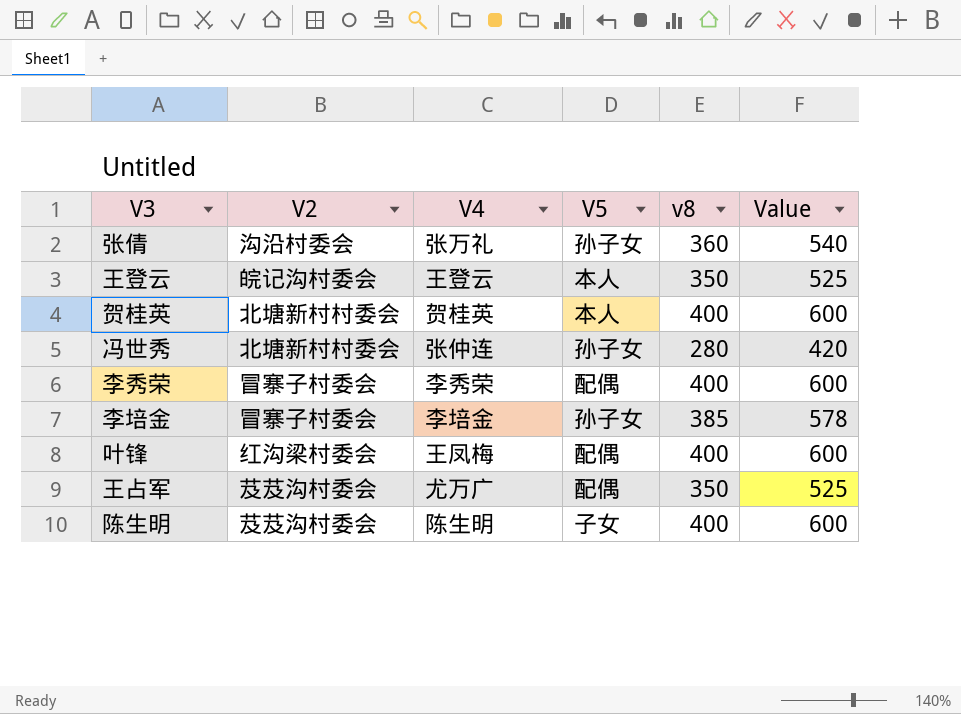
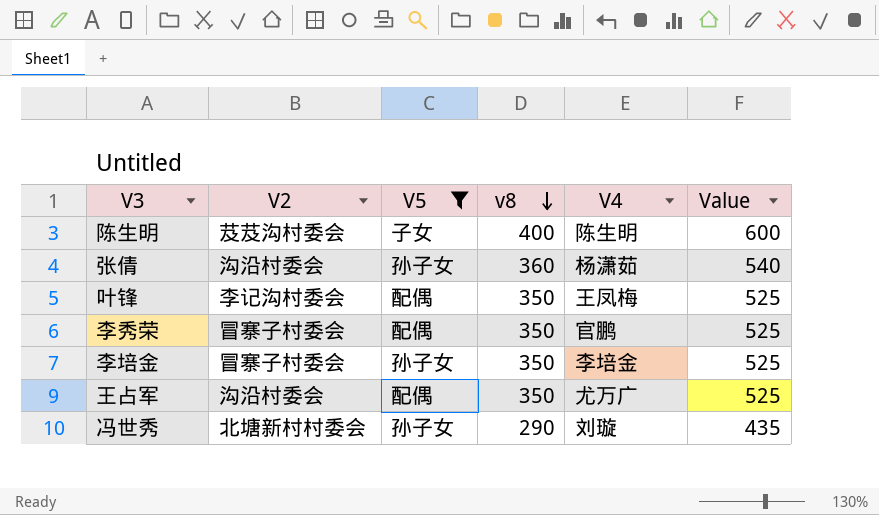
filter: none -> V5 != 本人
row order: none -> v8 descending
column V4 | position: 3 -> 5
张倩 | V4: 张万礼 -> 杨潇茹
叶锋 | V2: 红沟梁村委会 -> 李记沟村委会
叶锋 | v8: 400 -> 350
叶锋 | Value: 600 -> 525
李秀荣 | v8: 400 -> 350
李秀荣 | V4: 李秀荣 -> 官鹏
李秀荣 | Value: 600 -> 525
李培金 | v8: 385 -> 350
李培金 | Value: 578 -> 525
王占军 | V2: 芨芨沟村委会 -> 沟沿村委会
冯世秀 | v8: 280 -> 290
冯世秀 | V4: 张仲连 -> 刘璇
冯世秀 | Value: 420 -> 435

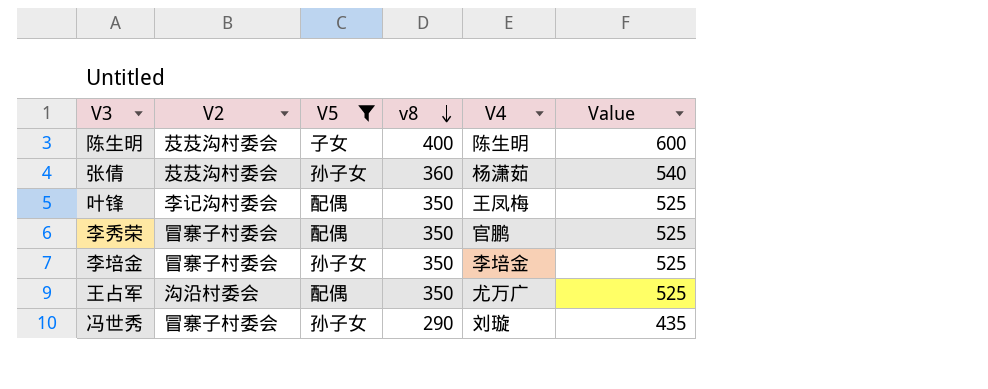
张倩 | V2: 沟沿村委会 -> 芨芨沟村委会
冯世秀 | V2: 北塘新村村委会 -> 冒寨子村委会

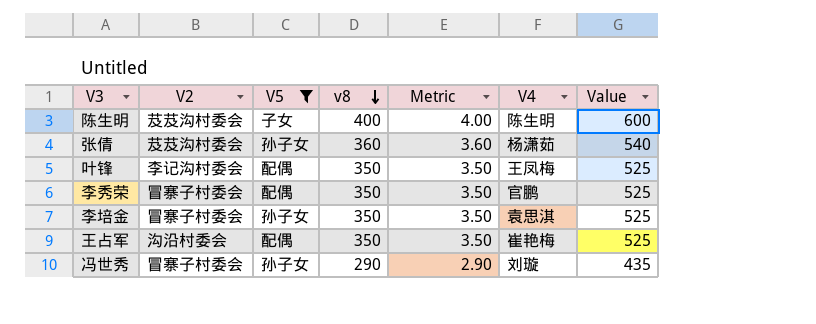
column Metric | formula: none -> [v8] * 0.01
李培金 | V4: 李培金 -> 袁思淇
王占军 | V4: 尤万广 -> 崔艳梅

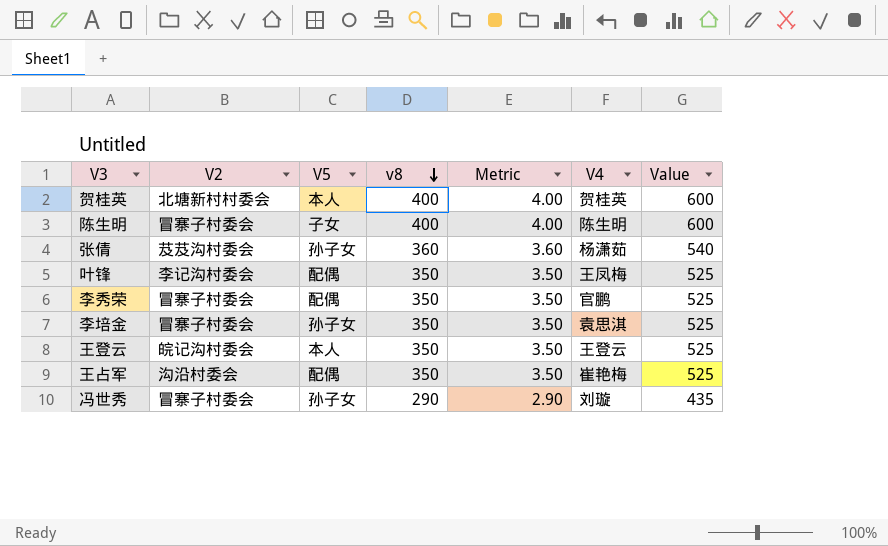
filter: V5 != 本人 -> none
陈生明 | V2: 芨芨沟村委会 -> 冒寨子村委会

